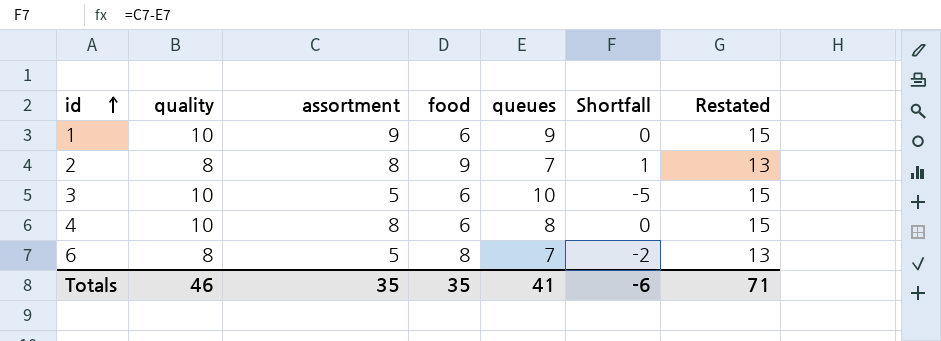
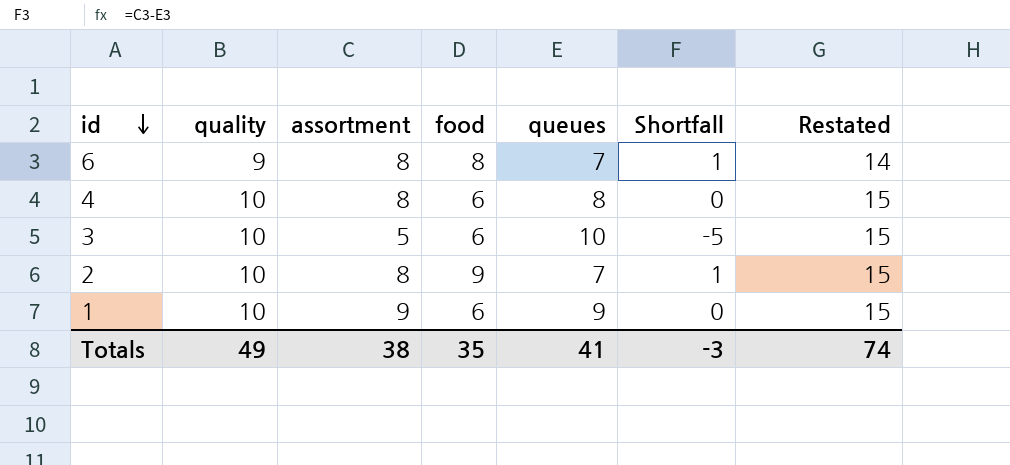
row order: id ascending -> id descending
6 | quality: 8 -> 9
6 | assortment: 5 -> 8
6 | Shortfall: -2 -> 1
6 | Restated: 13 -> 14
2 | quality: 8 -> 10
2 | Restated: 13 -> 15
Totals | quality: 46 -> 49
Totals | assortment: 35 -> 38
Totals | Shortfall: -6 -> -3
Totals | Restated: 71 -> 74

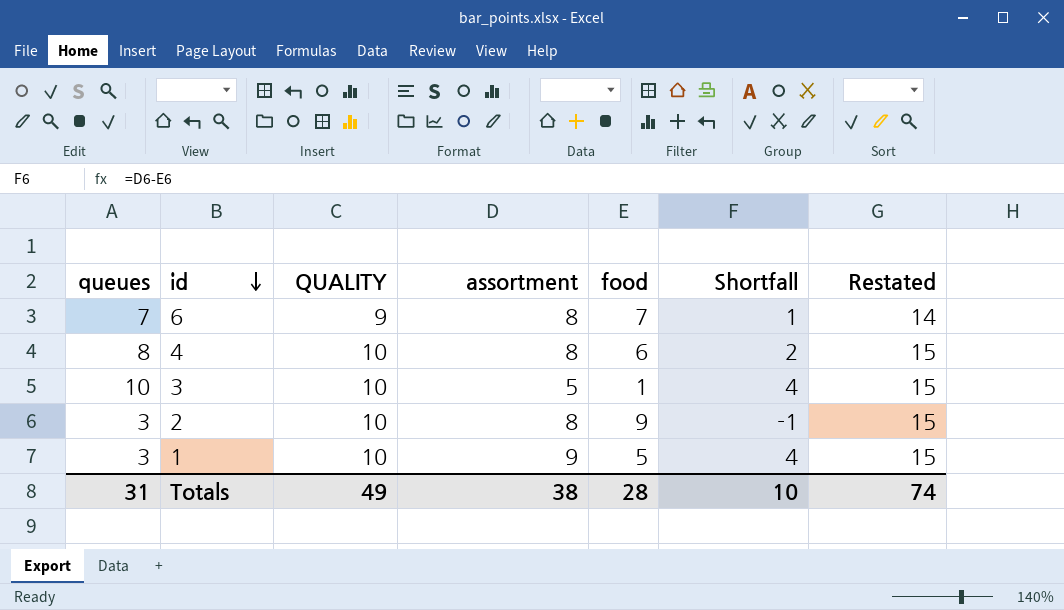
column queues | position: 5 -> 1
column name: quality -> QUALITY
column Shortfall | formula: [assortment] - [queues] -> [assortment] - [food]
6 | food: 8 -> 7
3 | food: 6 -> 1
2 | queues: 7 -> 3
1 | queues: 9 -> 3
1 | food: 6 -> 5
Totals | queues: 41 -> 31
Totals | food: 35 -> 28
Totals | Shortfall: -3 -> 10

